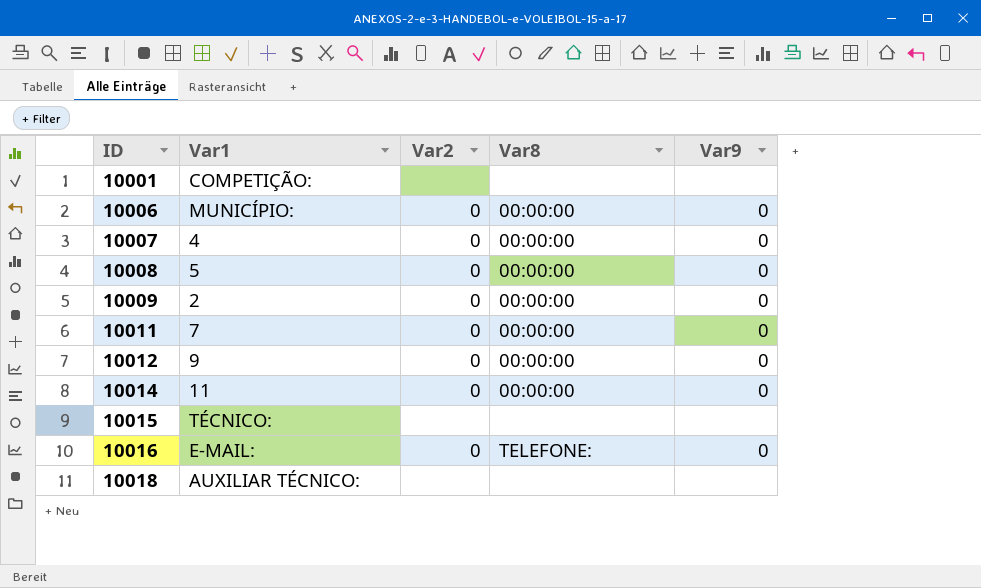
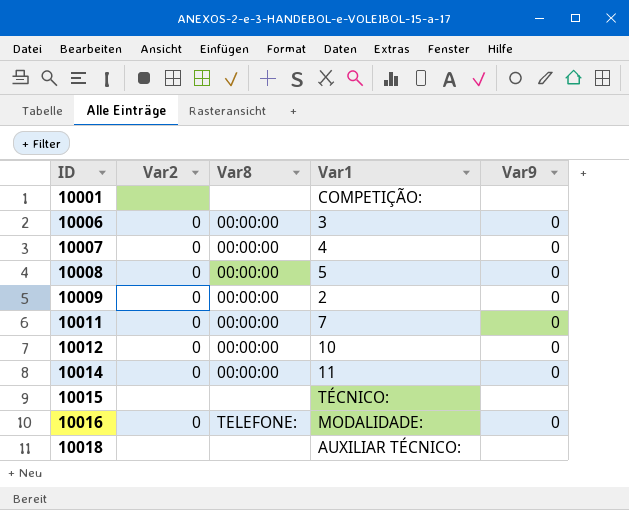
column Var1 | position: 2 -> 4
10006 | Var1: MUNICÍPIO: -> 3
10012 | Var1: 9 -> 10
10016 | Var1: E-MAIL: -> MODALIDADE:

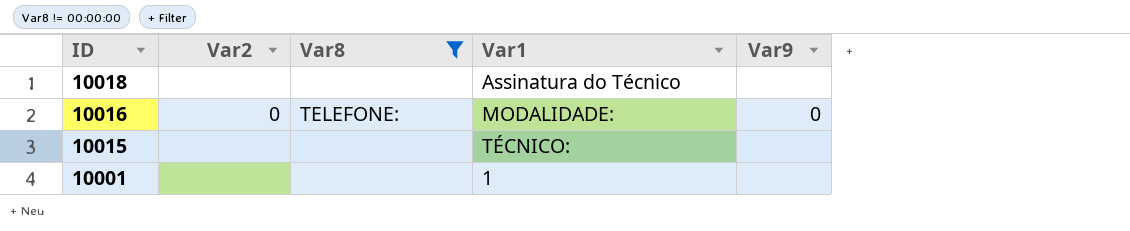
filter: none -> Var8 != 00:00:00
row order: ID ascending -> ID descending
10018 | Var1: AUXILIAR TÉCNICO: -> Assinatura do Técnico
10001 | Var1: COMPETIÇÃO: -> 1

